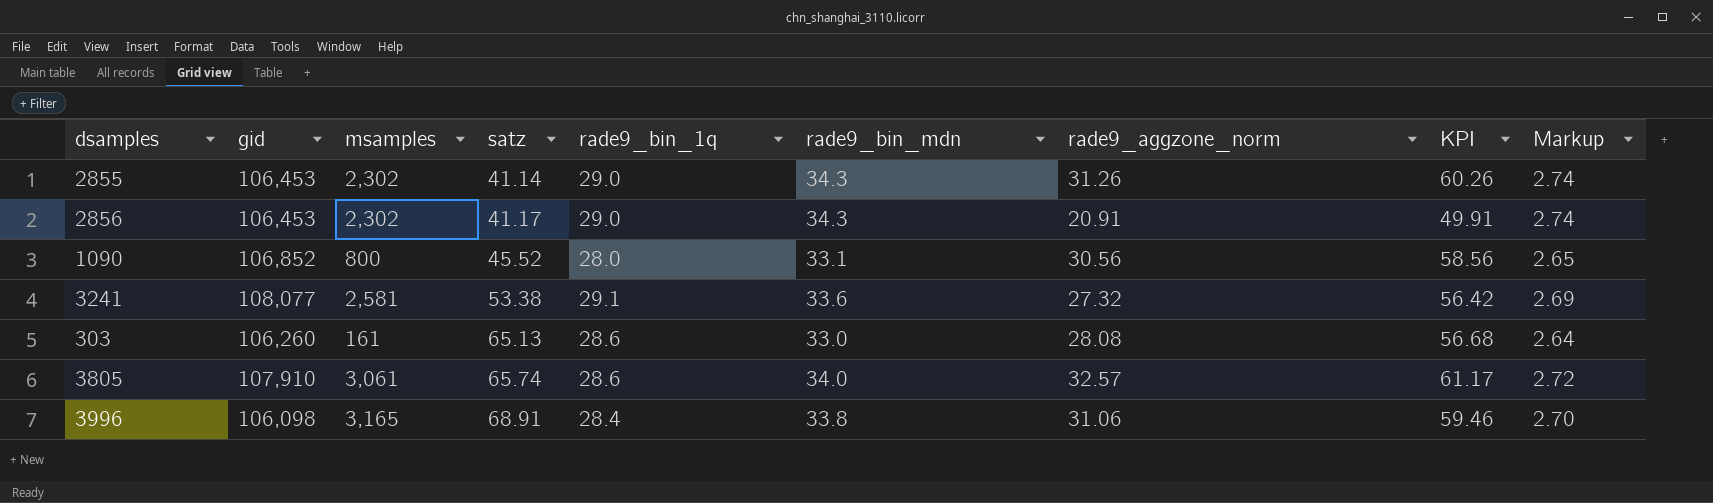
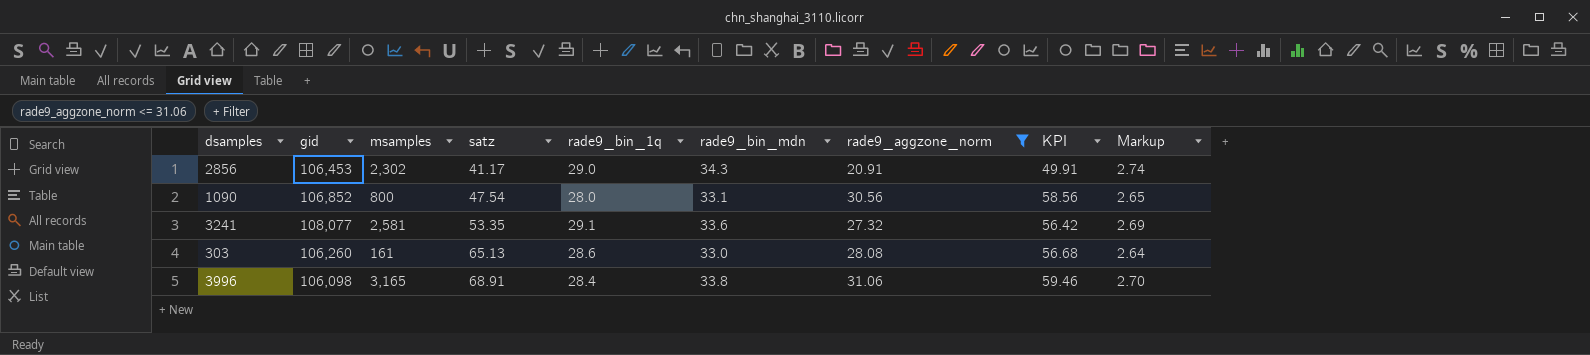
filter: none -> rade9_aggzone_norm <= 31.06
1090 | satz: 45.52 -> 47.54
3241 | satz: 53.38 -> 53.35

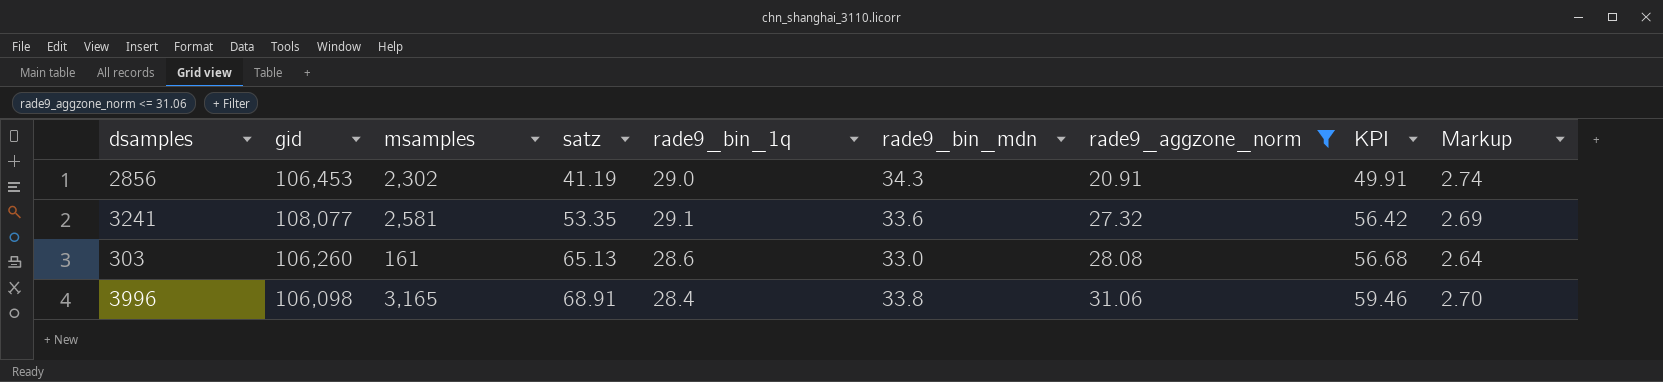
row 1090: 106,852 | 800 | 47.54 | 28.0 | 33.1 | 30.56 | 58.56 | 2.65 -> none
2856 | satz: 41.17 -> 41.19

